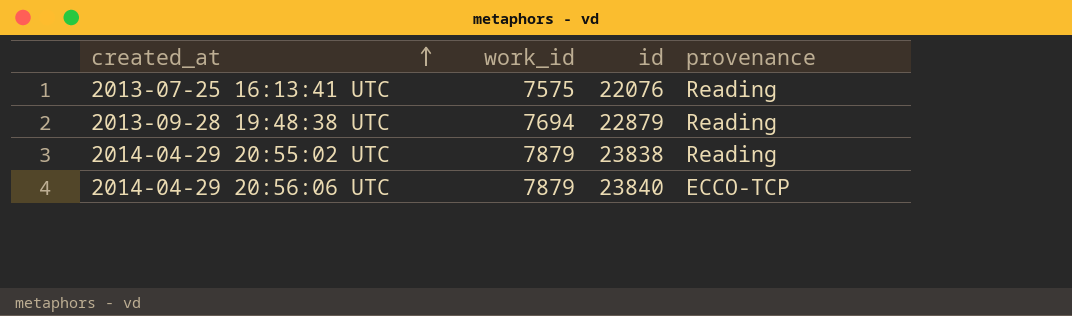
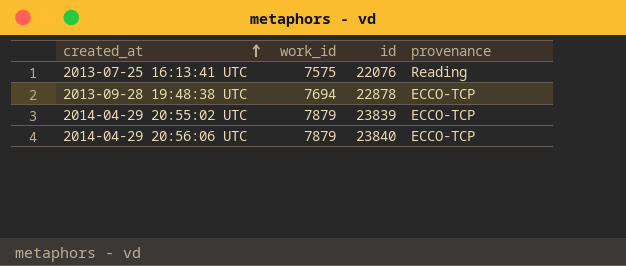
2013-09-28 19:48:38 UTC | id: 22879 -> 22878
2013-09-28 19:48:38 UTC | provenance: Reading -> ECCO-TCP
2014-04-29 20:55:02 UTC | id: 23838 -> 23839
2014-04-29 20:55:02 UTC | provenance: Reading -> ECCO-TCP

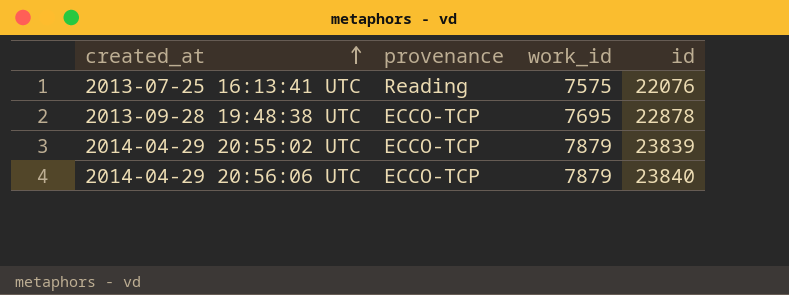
column provenance | position: 4 -> 2
2013-09-28 19:48:38 UTC | work_id: 7694 -> 7695

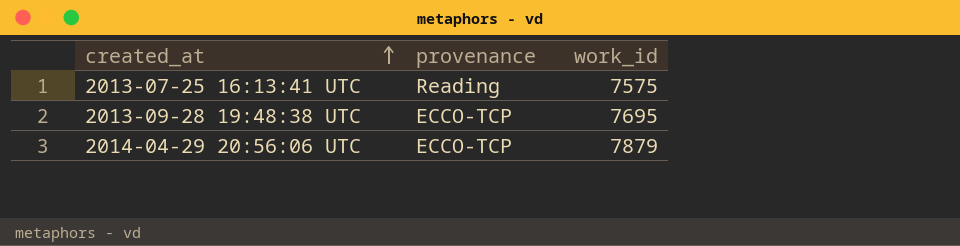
column id | position: 4 -> none
row 2014-04-29 20:55:02 UTC: ECCO-TCP | 7879 | 23839 -> none

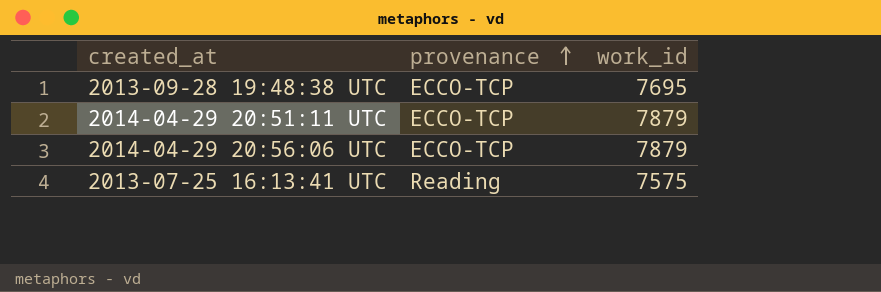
row order: created_at ascending -> provenance ascending
row 2014-04-29 20:51:11 UTC: none -> ECCO-TCP | 7879

